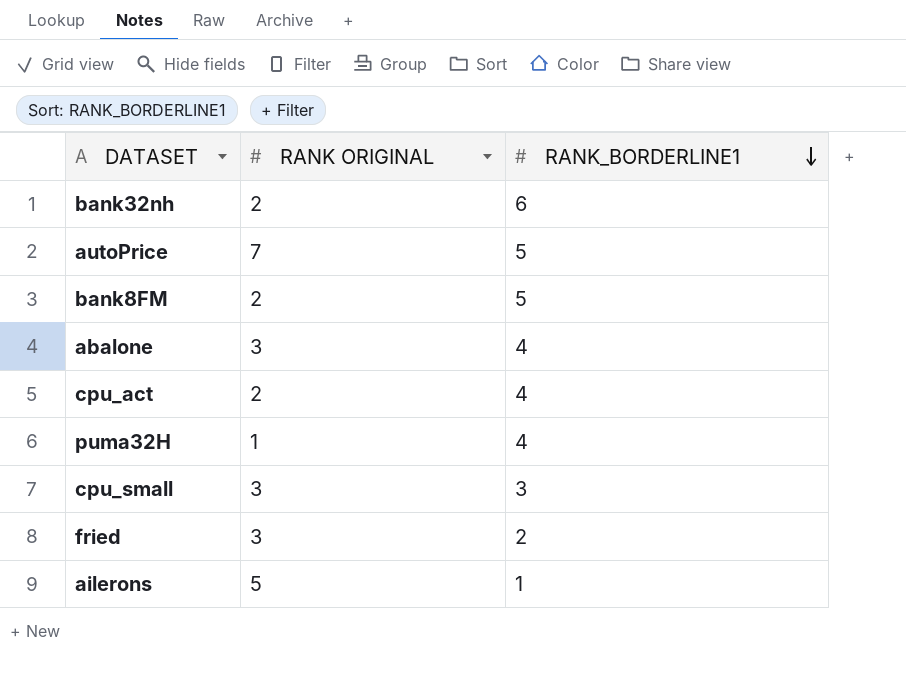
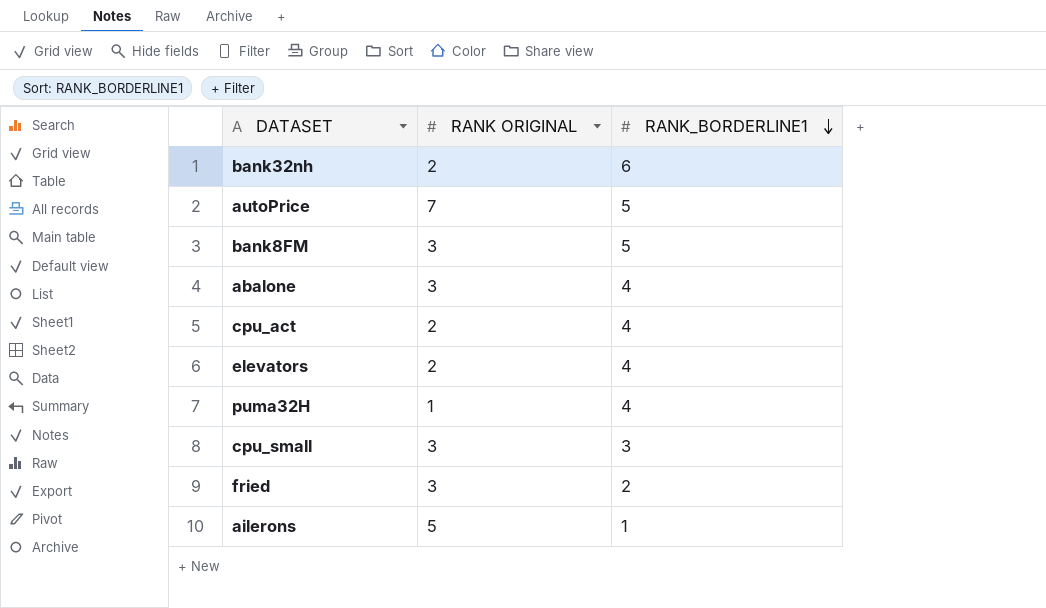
bank8FM | RANK ORIGINAL: 2 -> 3
row elevators: none -> 2 | 4

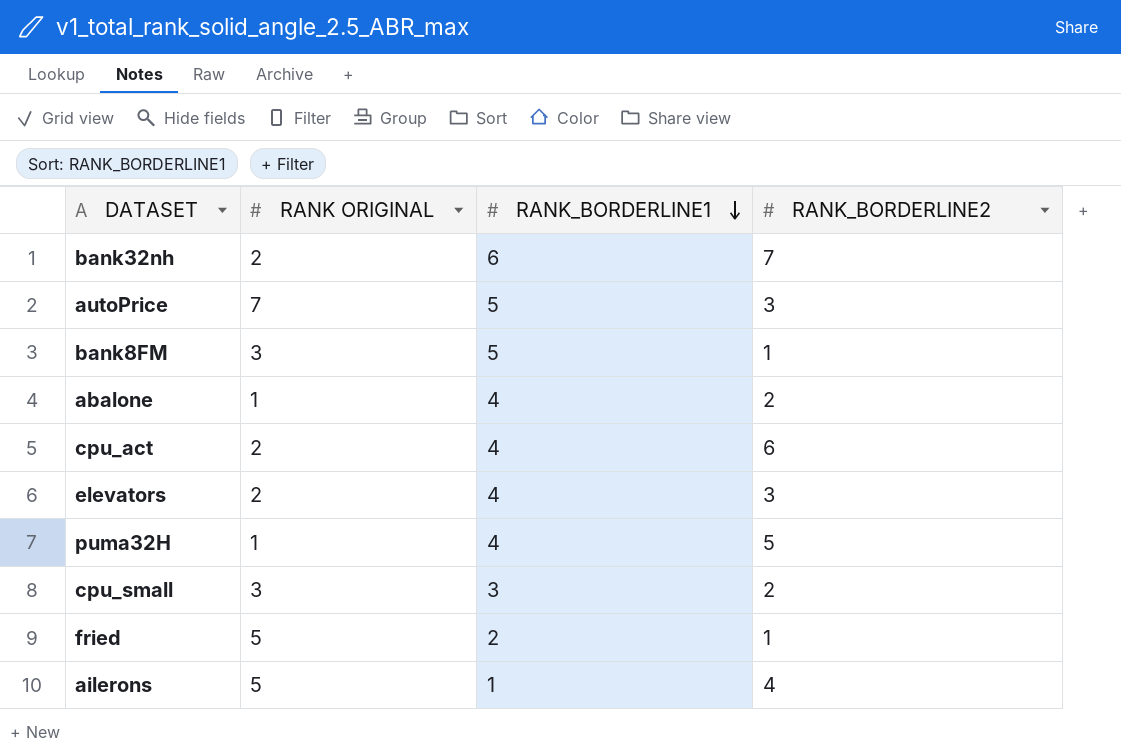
column RANK_BORDERLINE2 | position: none -> 4
abalone | RANK ORIGINAL: 3 -> 1
fried | RANK ORIGINAL: 3 -> 5

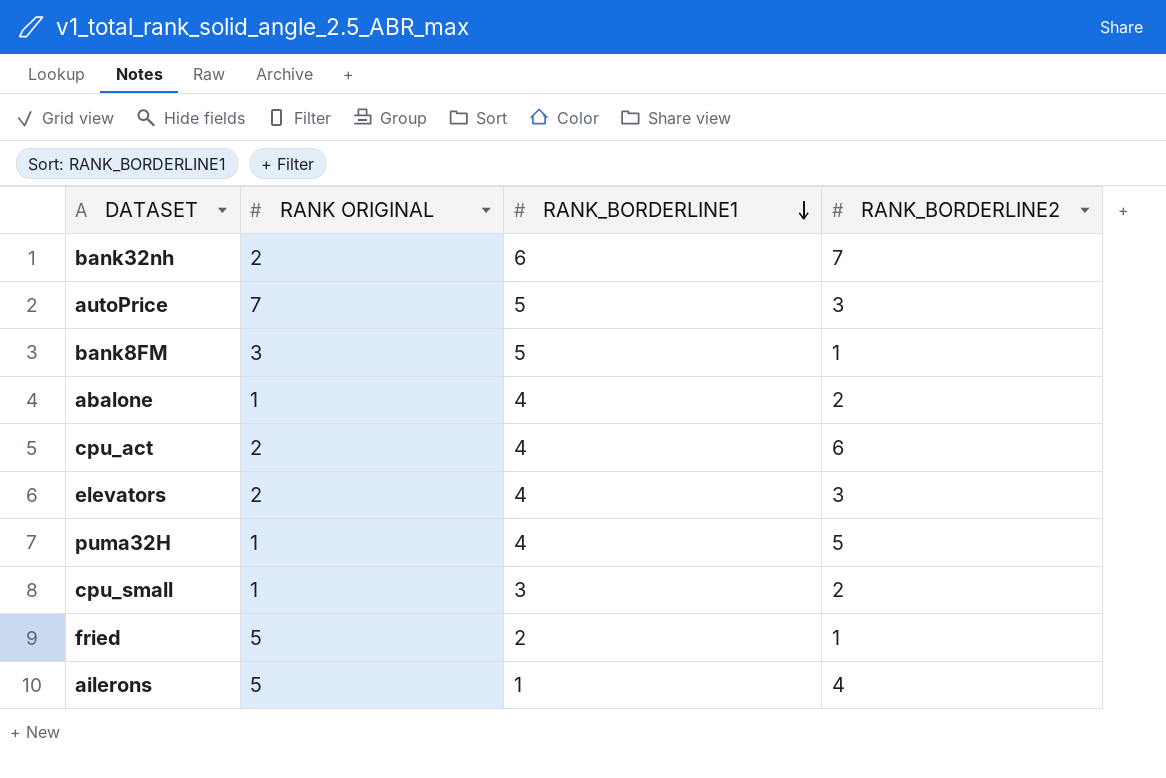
cpu_small | RANK ORIGINAL: 3 -> 1

